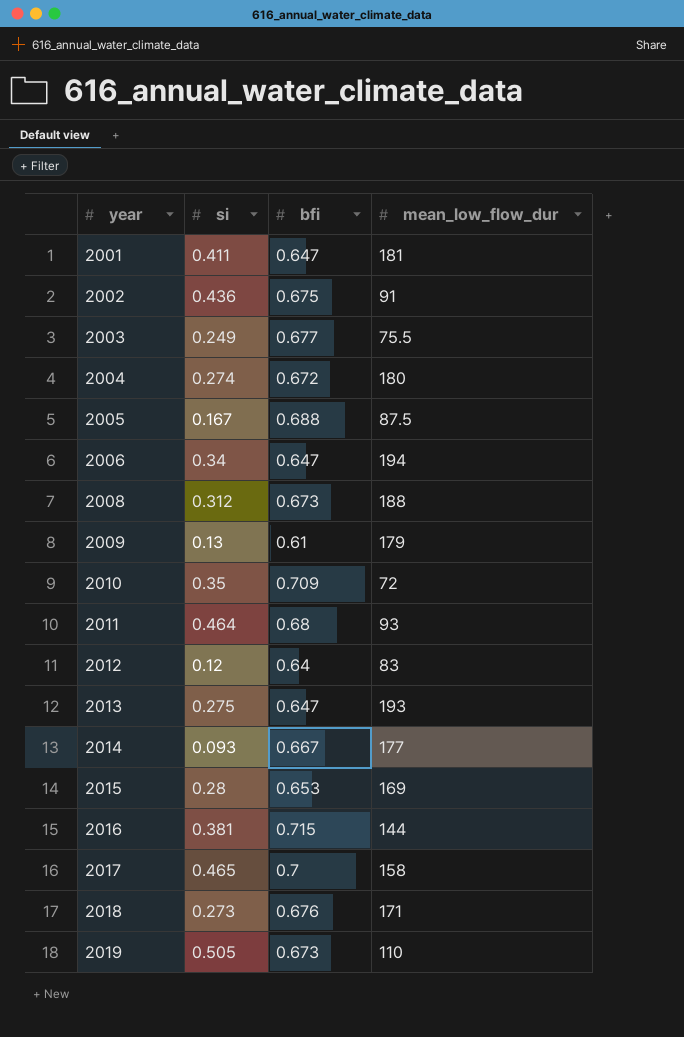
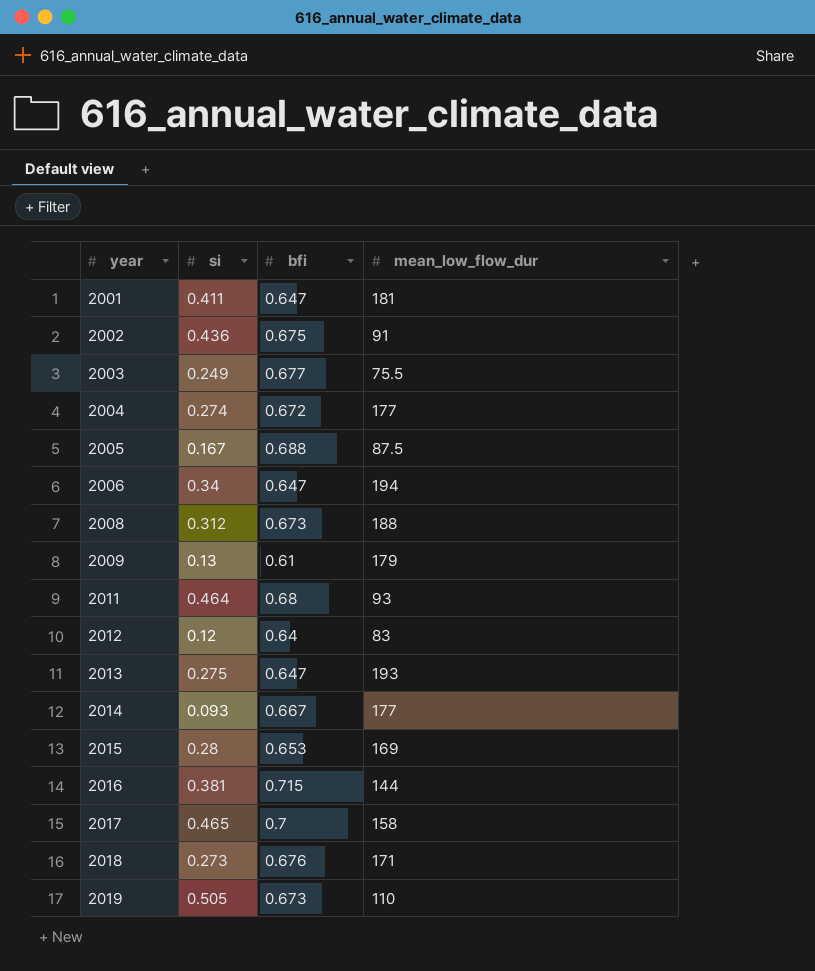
row 2010: 0.35 | 0.709 | 72 -> none
2004 | mean_low_flow_dur: 180 -> 177

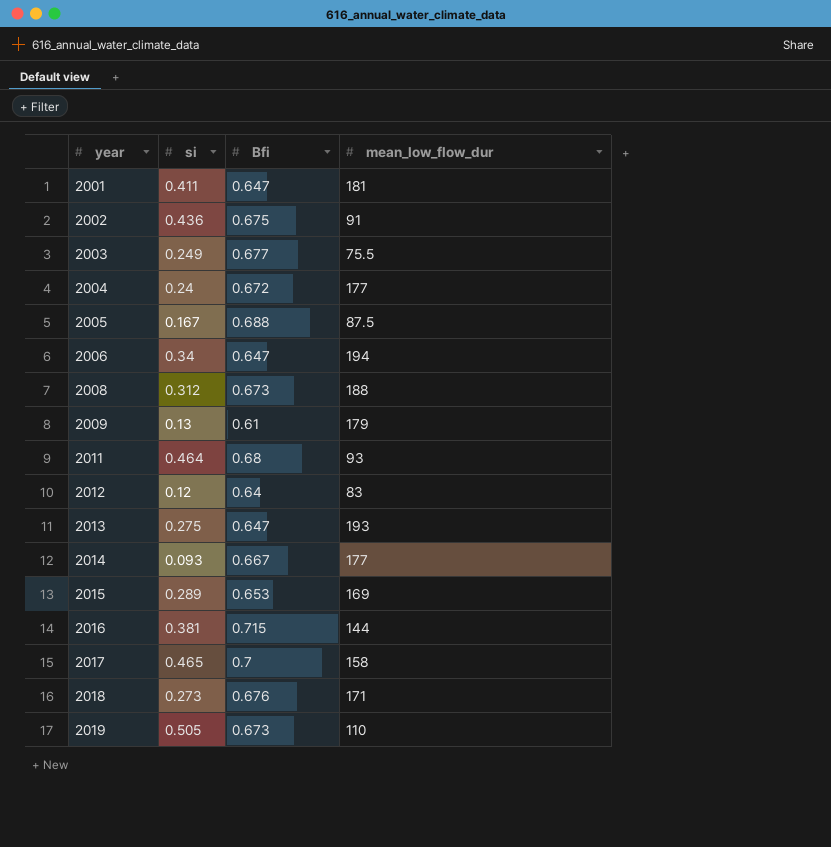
column name: bfi -> Bfi
2004 | si: 0.274 -> 0.24
2015 | si: 0.28 -> 0.289

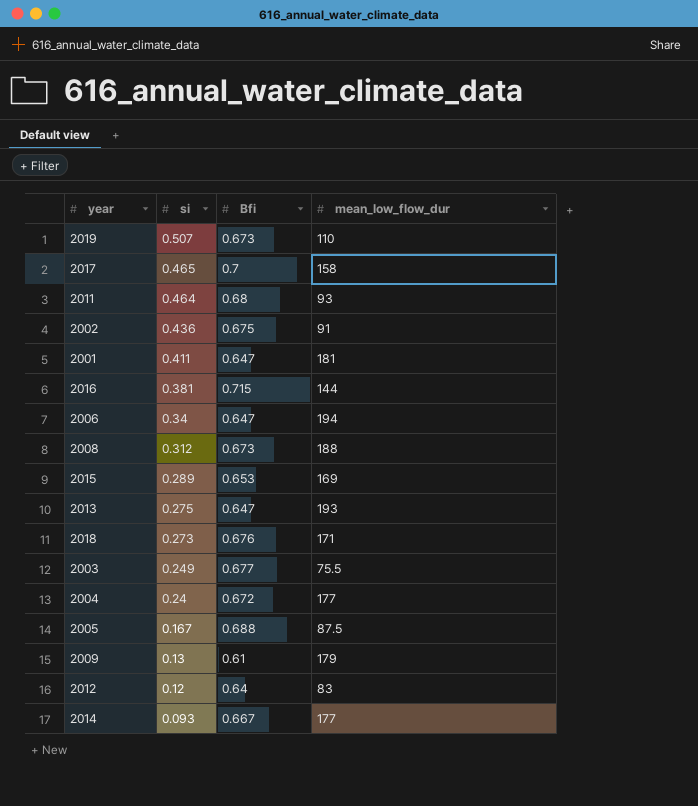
row order: year ascending -> si descending
2019 | si: 0.505 -> 0.507

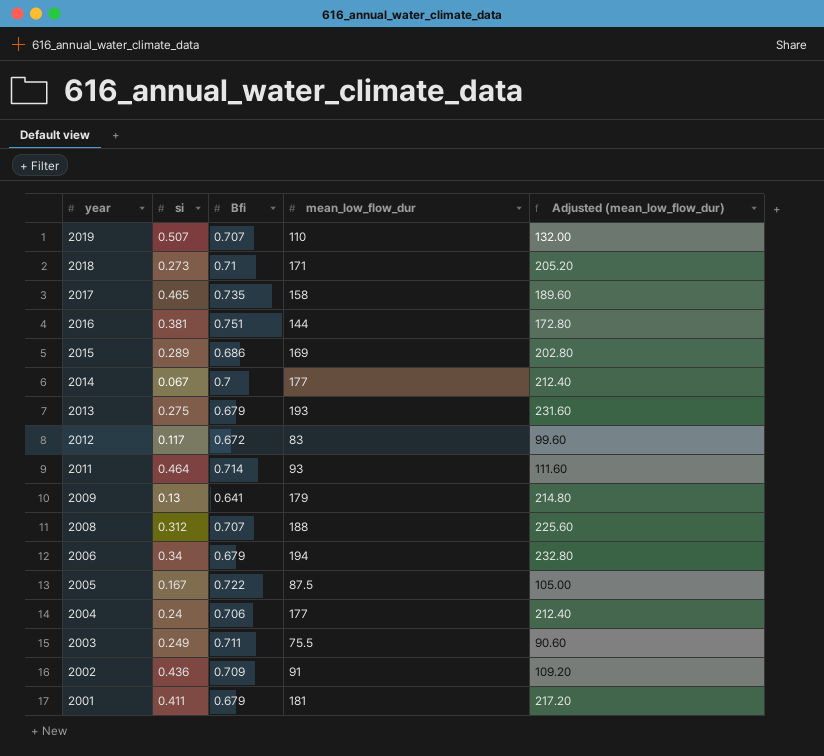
row order: si descending -> year descending
column Adjusted (mean_low_flow_dur) | formula: none -> [mean_low_flow_dur] * 1.2
2019 | Bfi: 0.673 -> 0.707
2018 | Bfi: 0.676 -> 0.71
2017 | Bfi: 0.7 -> 0.735
2016 | Bfi: 0.715 -> 0.751
2015 | Bfi: 0.653 -> 0.686
2014 | si: 0.093 -> 0.067
2014 | Bfi: 0.667 -> 0.7
2013 | Bfi: 0.647 -> 0.679
2012 | si: 0.12 -> 0.117
2012 | Bfi: 0.64 -> 0.672
2011 | Bfi: 0.68 -> 0.714
2009 | Bfi: 0.61 -> 0.641
2008 | Bfi: 0.673 -> 0.707
2006 | Bfi: 0.647 -> 0.679
2005 | Bfi: 0.688 -> 0.722
2004 | Bfi: 0.672 -> 0.706
2003 | Bfi: 0.677 -> 0.711
2002 | Bfi: 0.675 -> 0.709
2001 | Bfi: 0.647 -> 0.679

